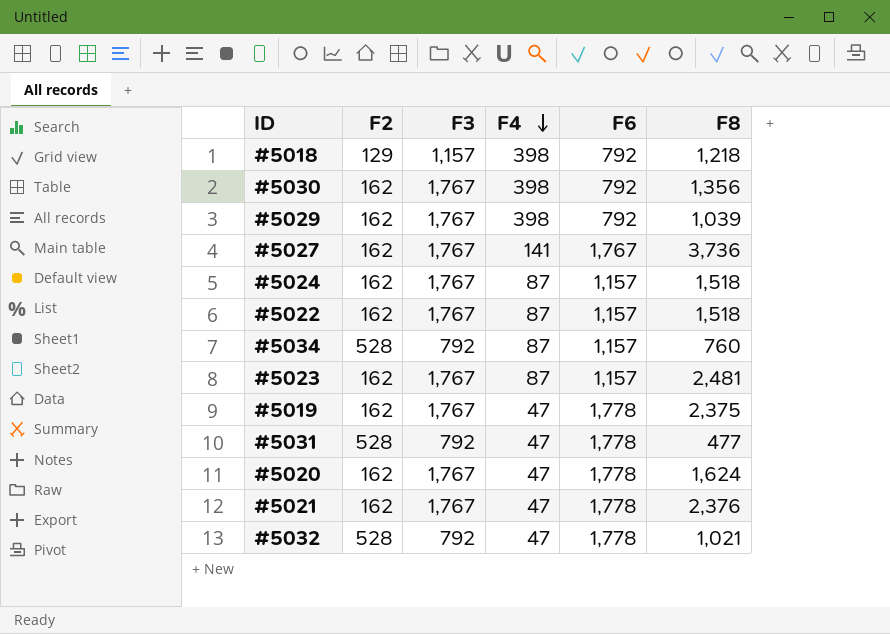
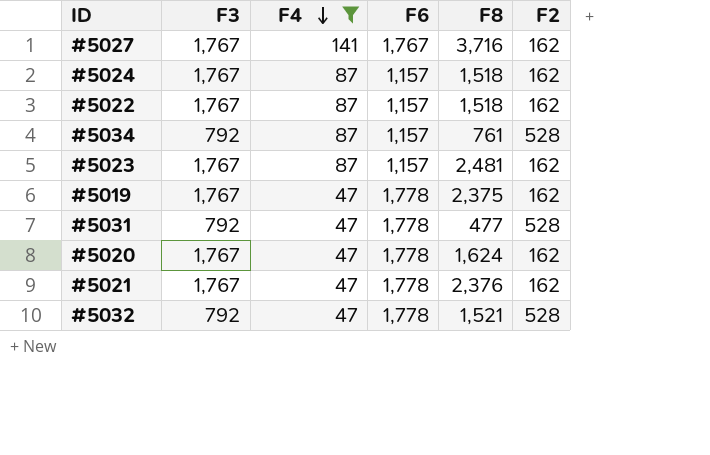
filter: none -> F4 != 398
column F2 | position: 2 -> 6
#5027 | F8: 3,736 -> 3,716
#5034 | F8: 760 -> 761
#5032 | F8: 1,021 -> 1,521

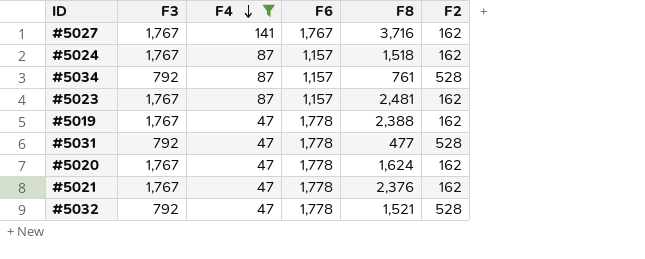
row #5022: 1,767 | 87 | 1,157 | 1,518 | 162 -> none
#5019 | F8: 2,375 -> 2,388

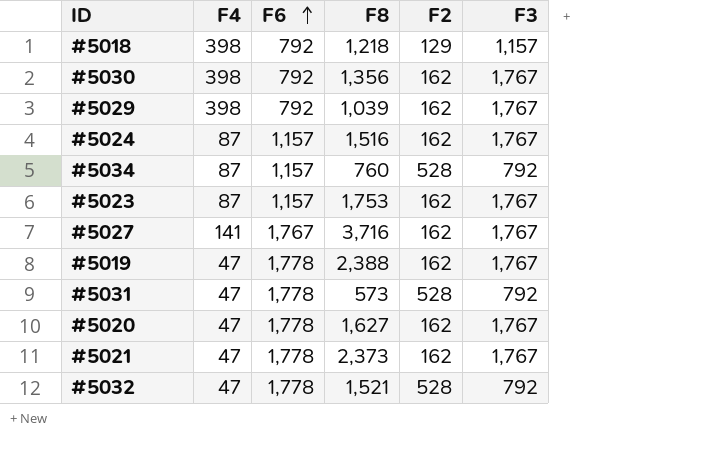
filter: F4 != 398 -> none
row order: F4 descending -> F6 ascending
column F3 | position: 2 -> 6
#5024 | F8: 1,518 -> 1,516
#5034 | F8: 761 -> 760
#5023 | F8: 2,481 -> 1,753
#5031 | F8: 477 -> 573
#5020 | F8: 1,624 -> 1,627
#5021 | F8: 2,376 -> 2,373

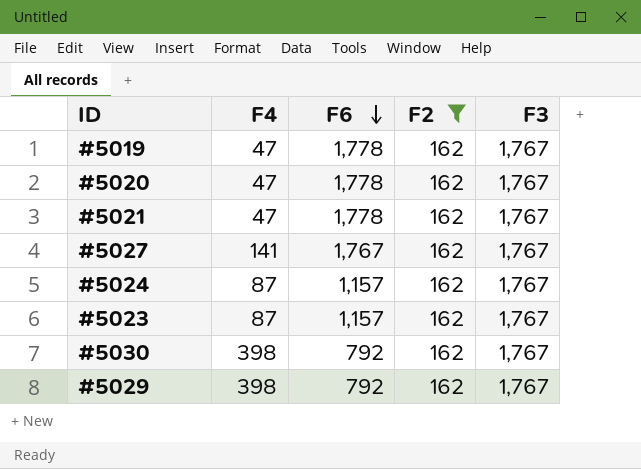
filter: none -> F2 = 162
row order: F6 ascending -> F6 descending
column F8 | position: 4 -> none

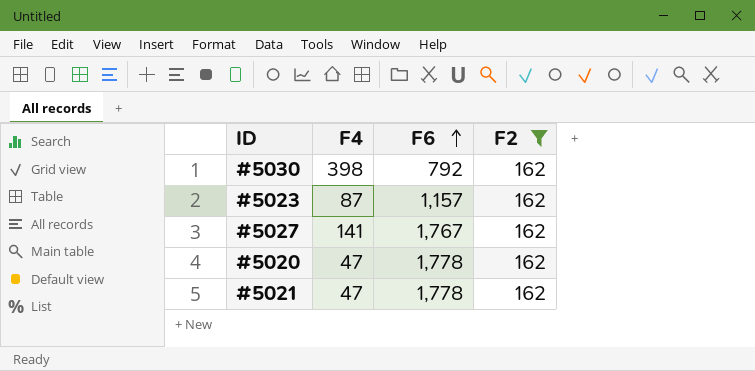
row order: F6 descending -> F6 ascending
column F3 | position: 5 -> none
row #5019: 47 | 1,778 | 162 | 1,767 -> none
row #5024: 87 | 1,157 | 162 | 1,767 -> none
row #5029: 398 | 792 | 162 | 1,767 -> none

